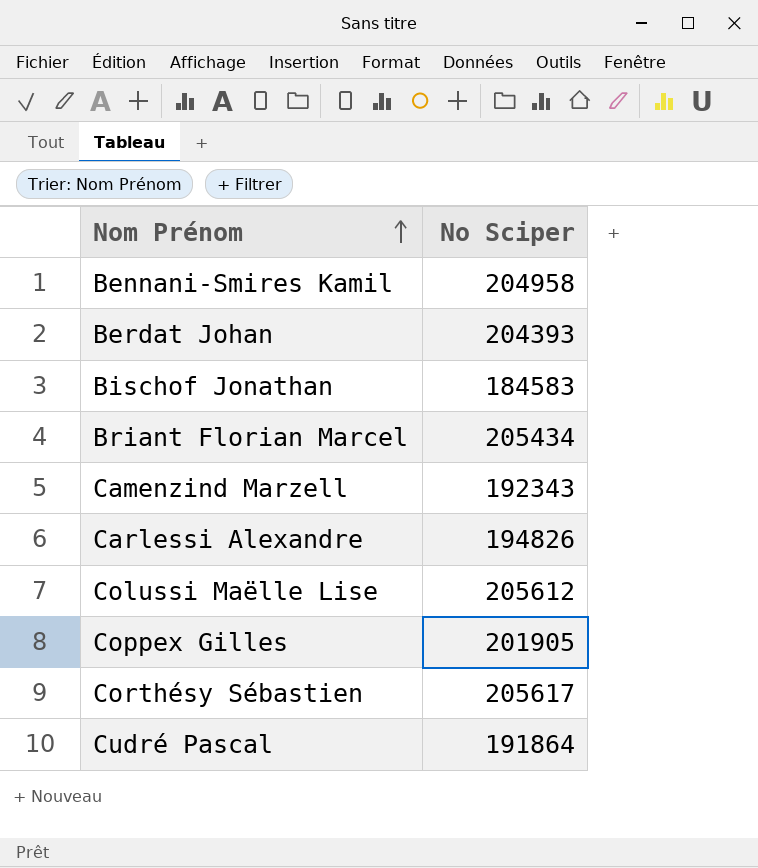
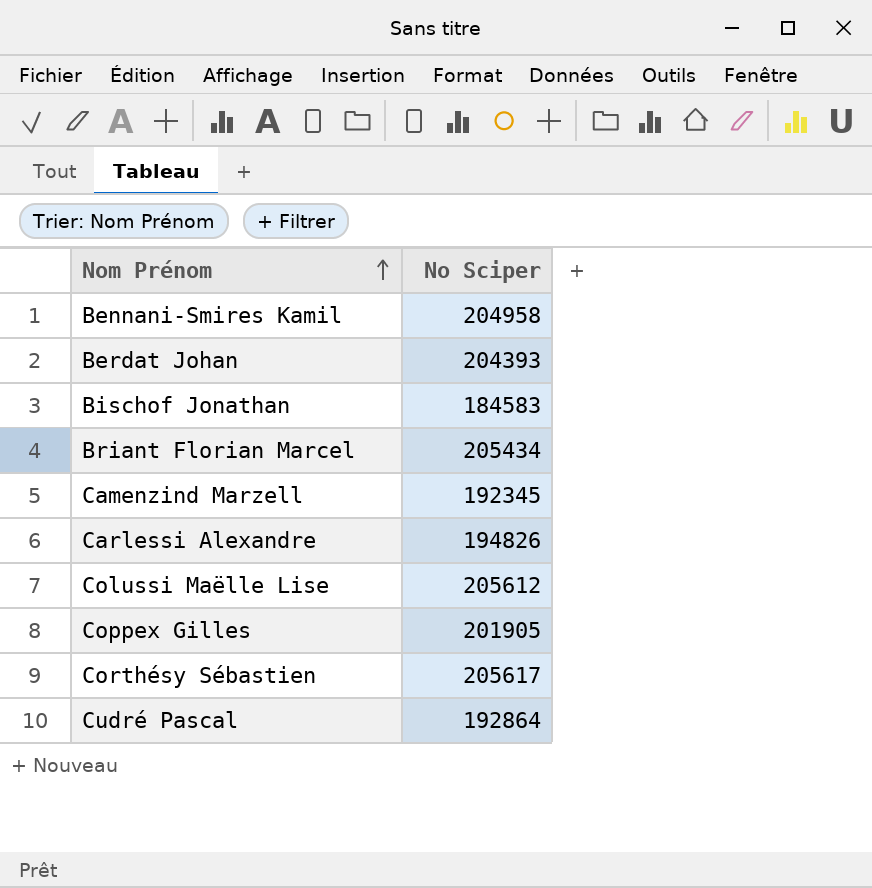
Camenzind Marzell | No Sciper: 192343 -> 192345
Cudré Pascal | No Sciper: 191864 -> 192864

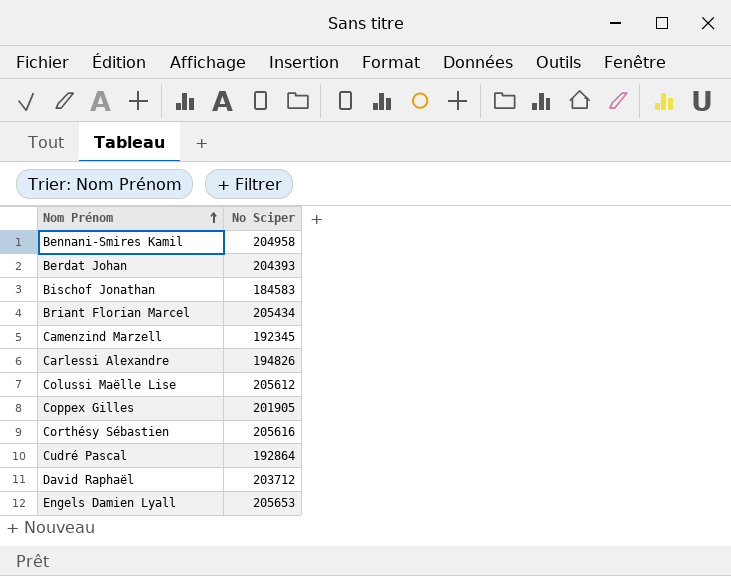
Corthésy Sébastien | No Sciper: 205617 -> 205616
row David Raphaël: none -> 203712
row Engels Damien Lyall: none -> 205653

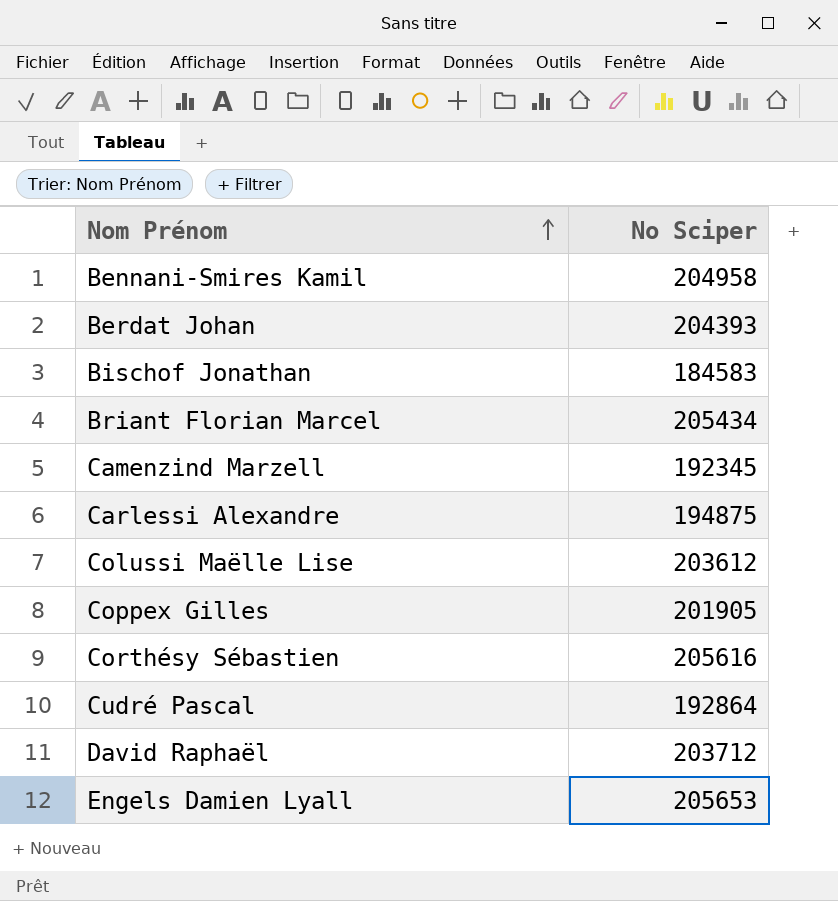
Carlessi Alexandre | No Sciper: 194826 -> 194875
Colussi Maëlle Lise | No Sciper: 205612 -> 203612

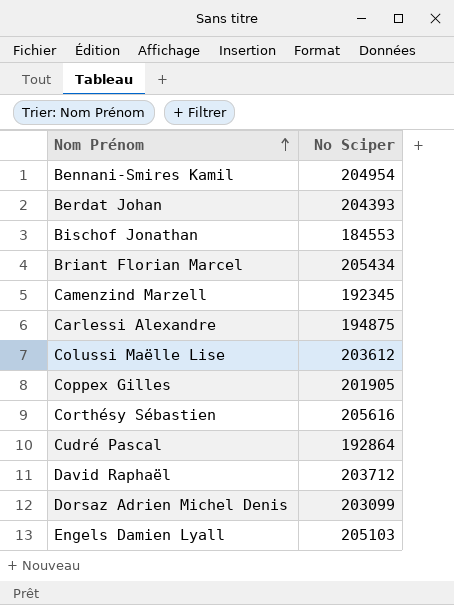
Bennani-Smires Kamil | No Sciper: 204958 -> 204954
Bischof Jonathan | No Sciper: 184583 -> 184553
row Dorsaz Adrien Michel Denis: none -> 203099
Engels Damien Lyall | No Sciper: 205653 -> 205103

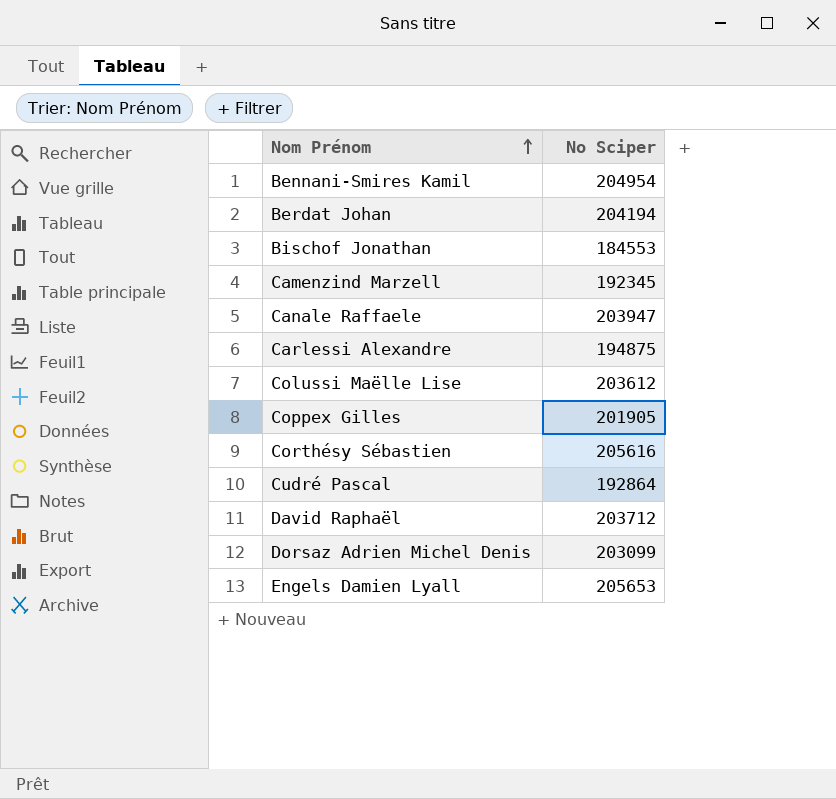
row Briant Florian Marcel: 205434 -> none
Berdat Johan | No Sciper: 204393 -> 204194
row Canale Raffaele: none -> 203947
Engels Damien Lyall | No Sciper: 205103 -> 205653

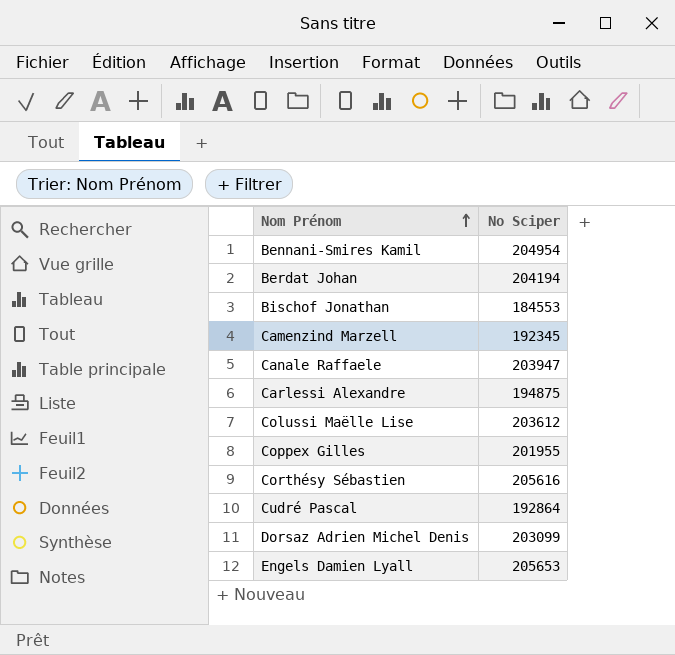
row David Raphaël: 203712 -> none
Coppex Gilles | No Sciper: 201905 -> 201955

